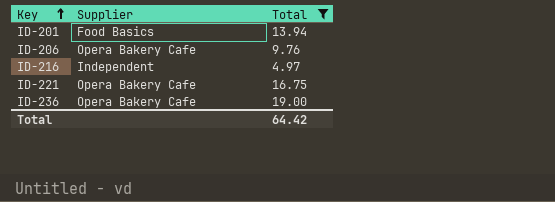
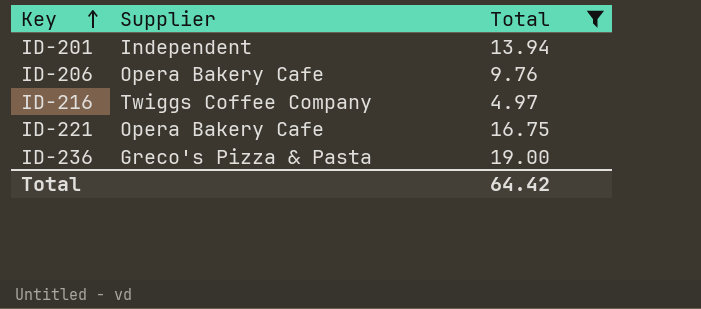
ID-201 | Supplier: Food Basics -> Independent
ID-216 | Supplier: Independent -> Twiggs Coffee Company
ID-236 | Supplier: Opera Bakery Cafe -> Greco's Pizza & Pasta

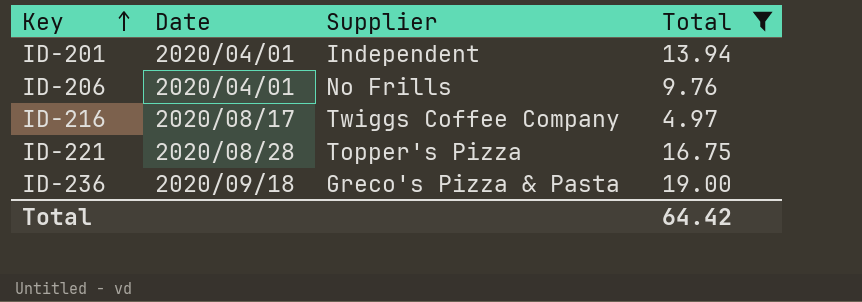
column Date | position: none -> 2
ID-206 | Supplier: Opera Bakery Cafe -> No Frills
ID-221 | Supplier: Opera Bakery Cafe -> Topper's Pizza

